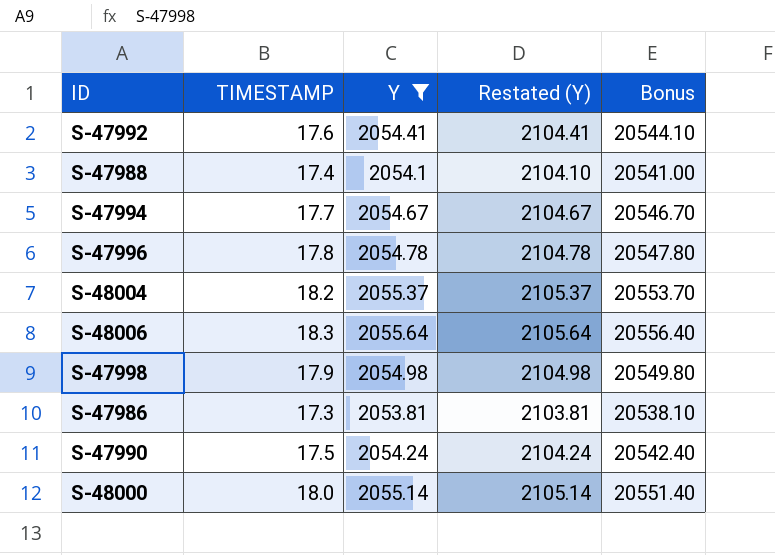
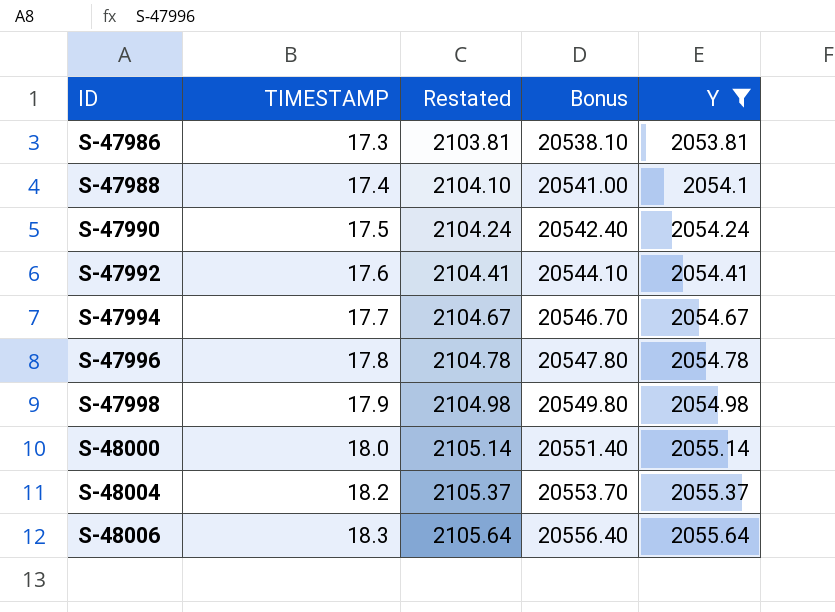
row order: none -> ID ascending
column name: Restated (Y) -> Restated
column Y | position: 3 -> 5

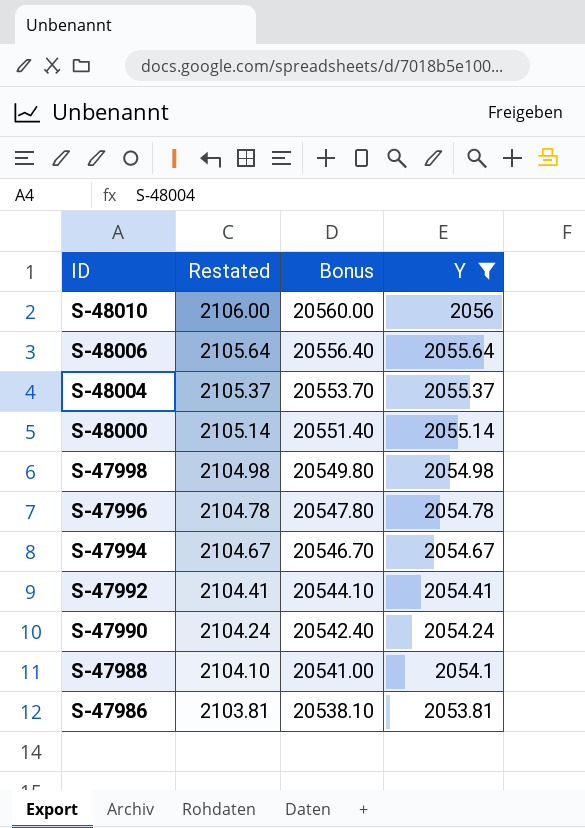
row order: ID ascending -> ID descending
column TIMESTAMP | position: 2 -> none
row S-48010: none -> 2106.00 | 20560.00 | 2056

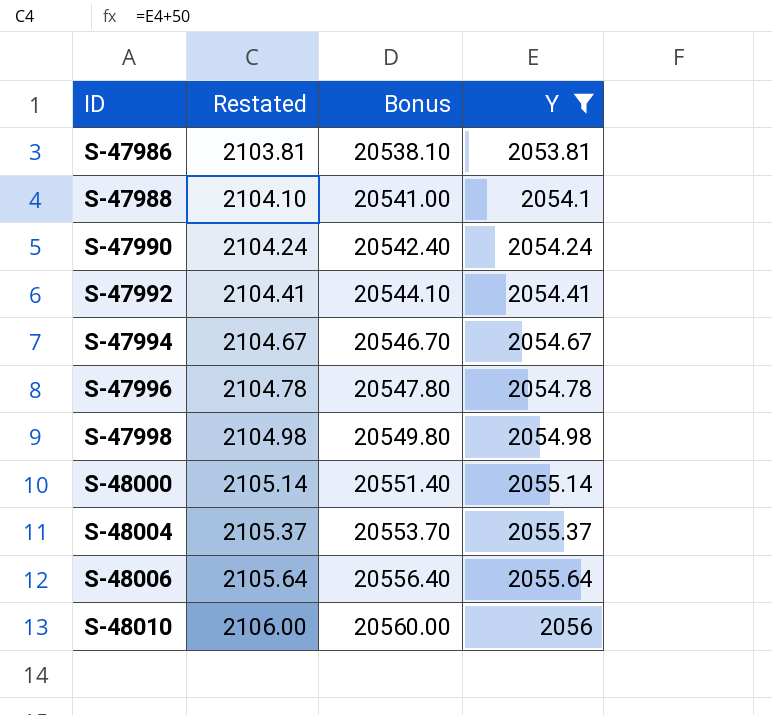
row order: ID descending -> ID ascending

